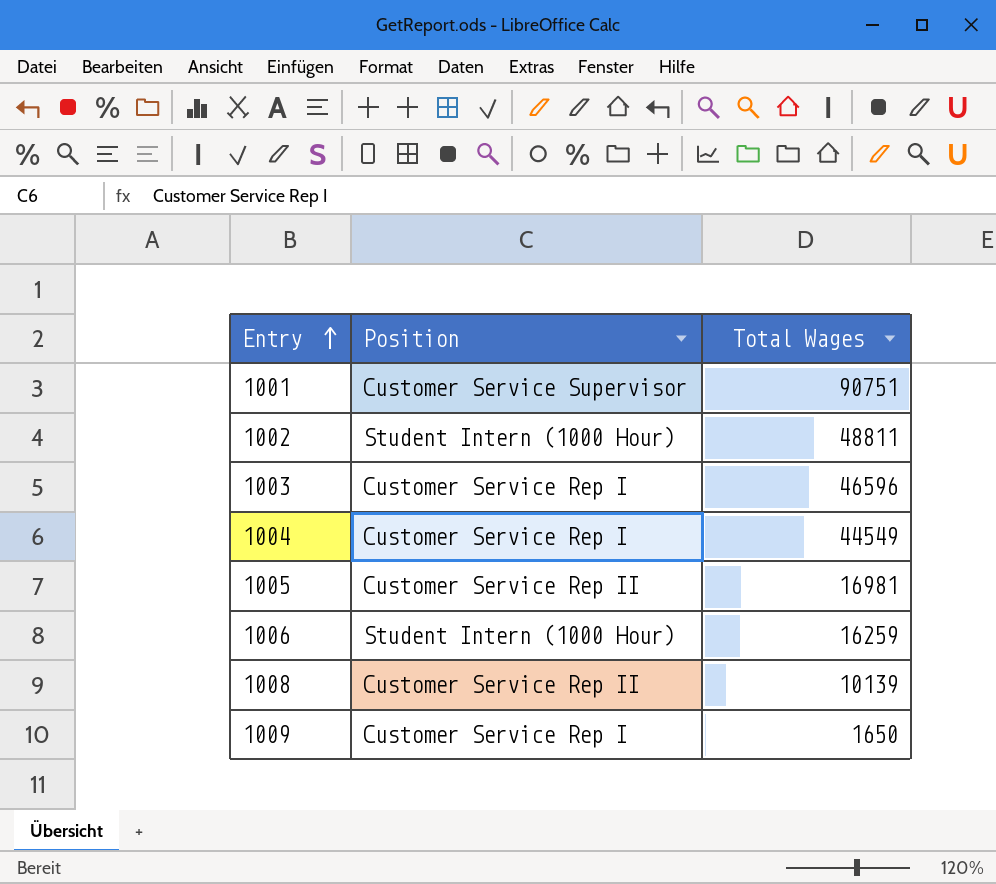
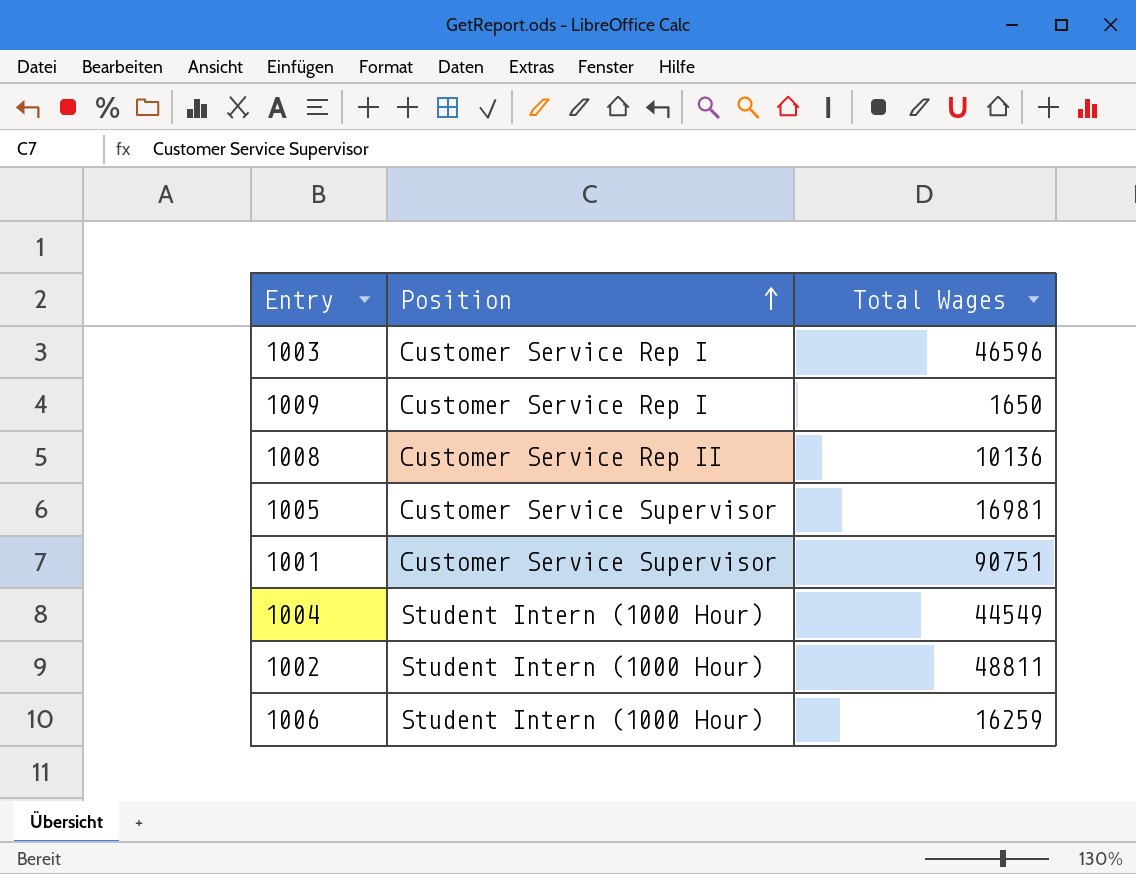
row order: Entry ascending -> Position ascending
1008 | Total Wages: 10139 -> 10136
1005 | Position: Customer Service Rep II -> Customer Service Supervisor
1004 | Position: Customer Service Rep I -> Student Intern (1000 Hour)

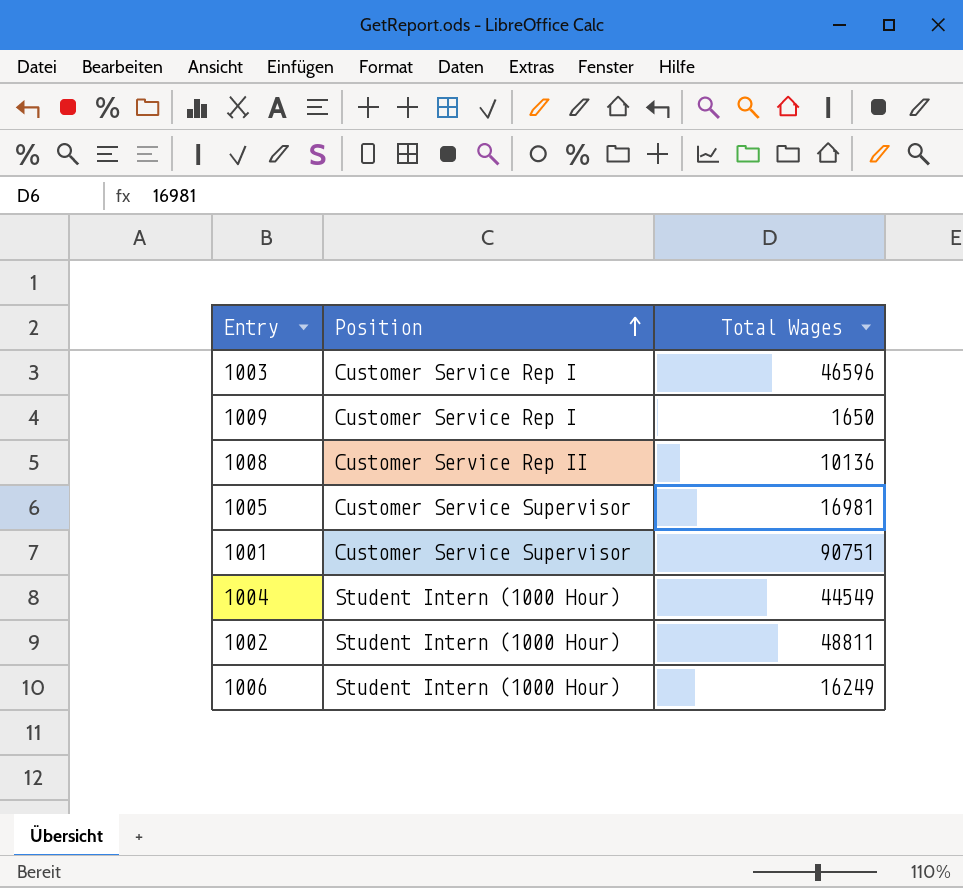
1006 | Total Wages: 16259 -> 16249

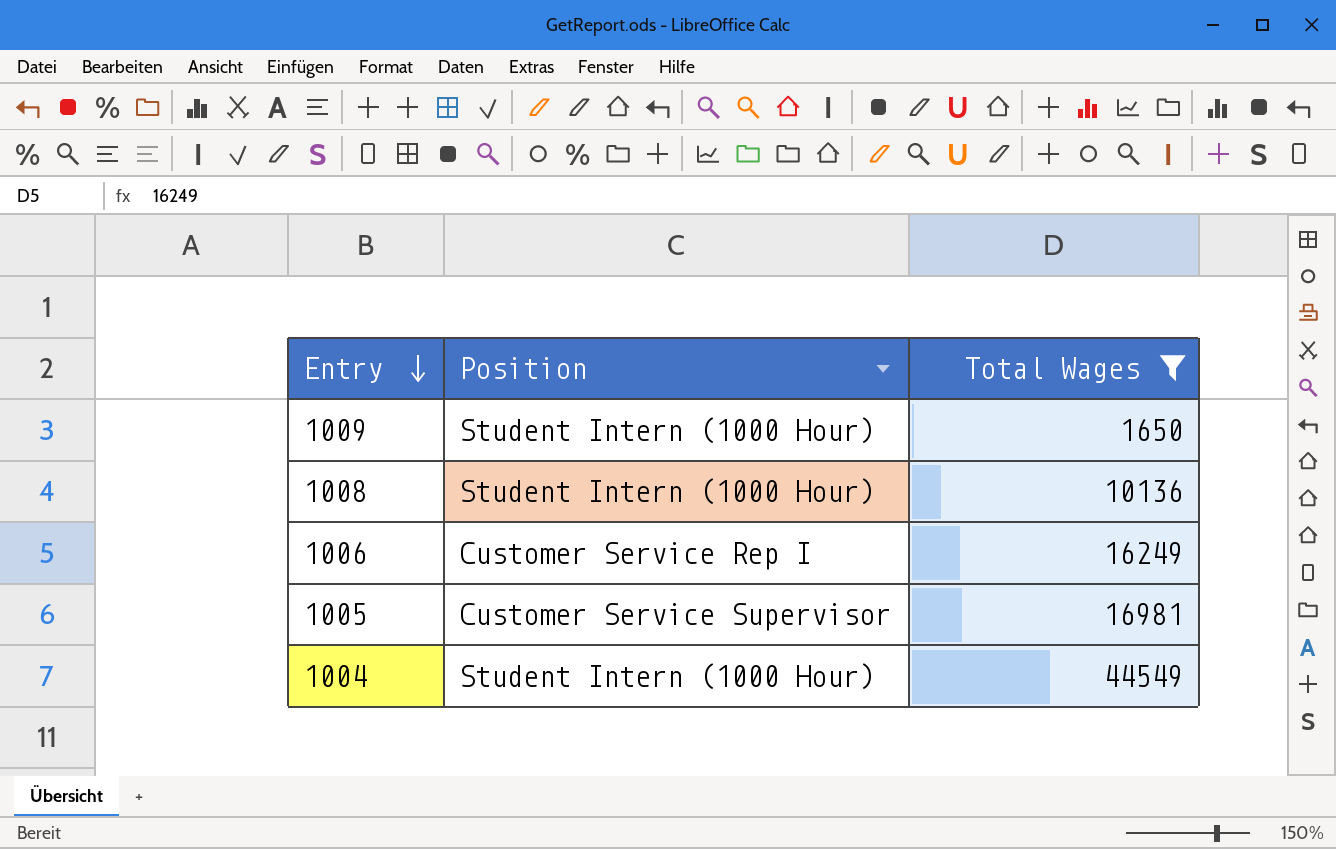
filter: none -> Total Wages <= 44549
row order: Position ascending -> Entry descending
1009 | Position: Customer Service Rep I -> Student Intern (1000 Hour)
1008 | Position: Customer Service Rep II -> Student Intern (1000 Hour)
1006 | Position: Student Intern (1000 Hour) -> Customer Service Rep I

